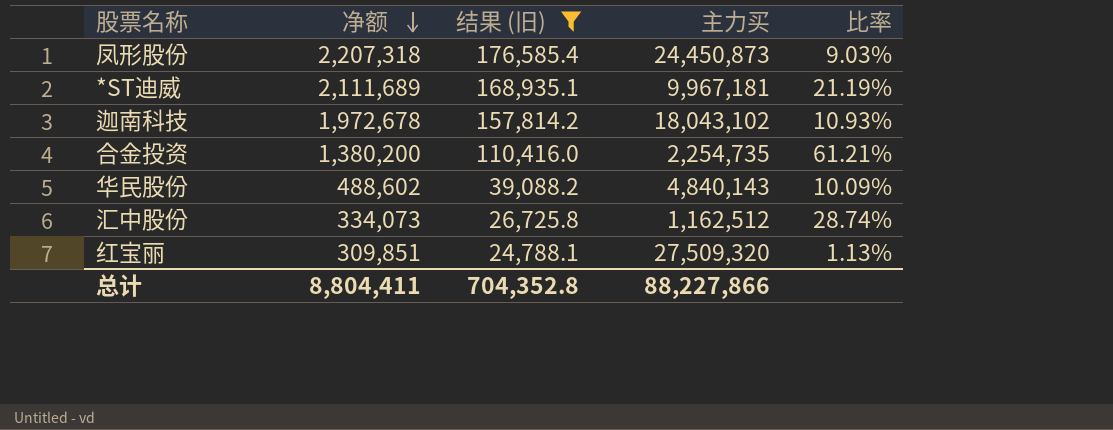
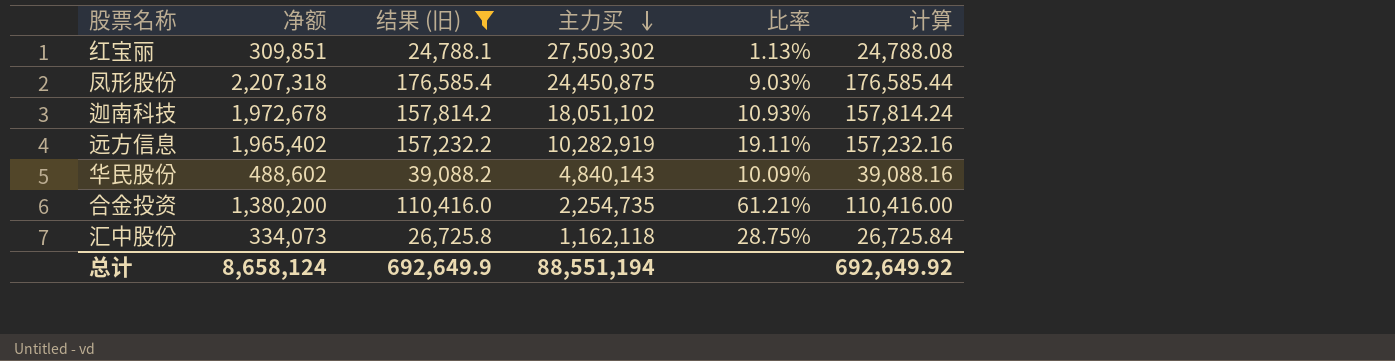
row order: 净额 descending -> 主力买 descending
column 计算 | formula: none -> [净额] * 0.08
row *ST迪威: 2,111,689 | 168,935.1 | 9,967,181 | 21.19% -> none
红宝丽 | 主力买: 27,509,320 -> 27,509,302
凤形股份 | 主力买: 24,450,873 -> 24,450,875
迦南科技 | 主力买: 18,043,102 -> 18,051,102
row 远方信息: none -> 1,965,402 | 157,232.2 | 10,282,919 | 19.11% | 157,232.16
汇中股份 | 主力买: 1,162,512 -> 1,162,118
汇中股份 | 比率: 28.74% -> 28.75%
总计 | 净额: 8,804,411 -> 8,658,124
总计 | 结果 (旧): 704,352.8 -> 692,649.9
总计 | 主力买: 88,227,866 -> 88,551,194

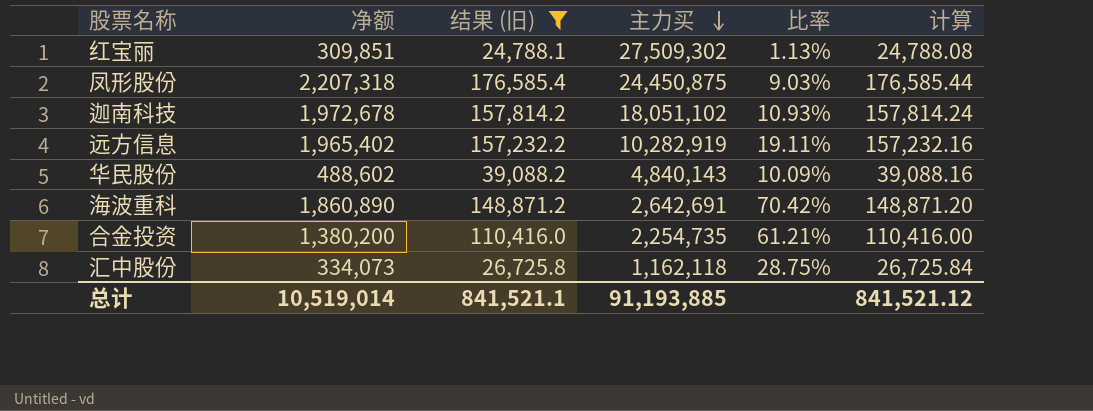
row 海波重科: none -> 1,860,890 | 148,871.2 | 2,642,691 | 70.42% | 148,871.20
总计 | 净额: 8,658,124 -> 10,519,014
总计 | 结果 (旧): 692,649.9 -> 841,521.1
总计 | 主力买: 88,551,194 -> 91,193,885
总计 | 计算: 692,649.92 -> 841,521.12

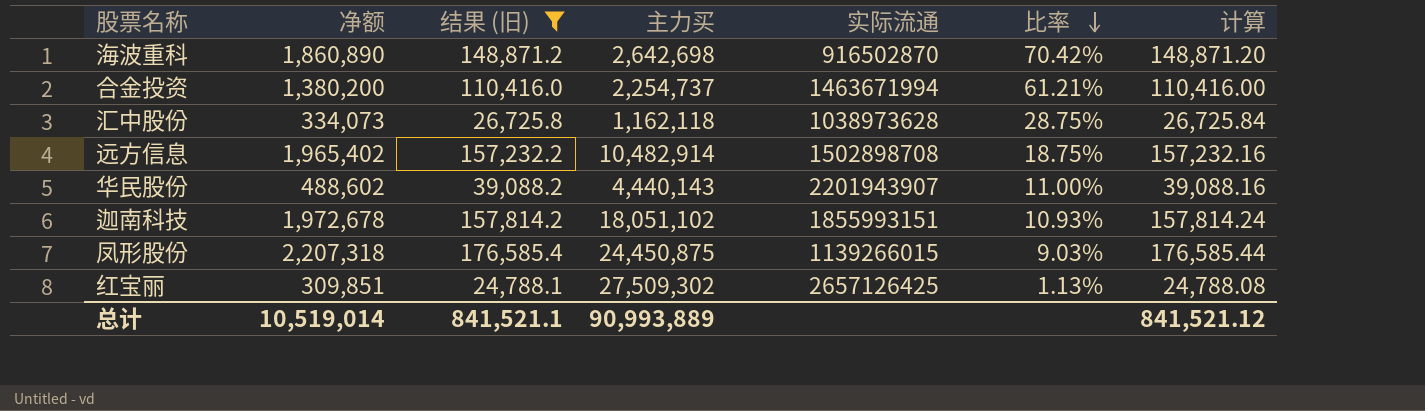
row order: 主力买 descending -> 比率 descending
column 实际流通 | position: none -> 5
海波重科 | 主力买: 2,642,691 -> 2,642,698
合金投资 | 主力买: 2,254,735 -> 2,254,737
远方信息 | 主力买: 10,282,919 -> 10,482,914
远方信息 | 比率: 19.11% -> 18.75%
华民股份 | 主力买: 4,840,143 -> 4,440,143
华民股份 | 比率: 10.09% -> 11.00%
总计 | 主力买: 91,193,885 -> 90,993,889

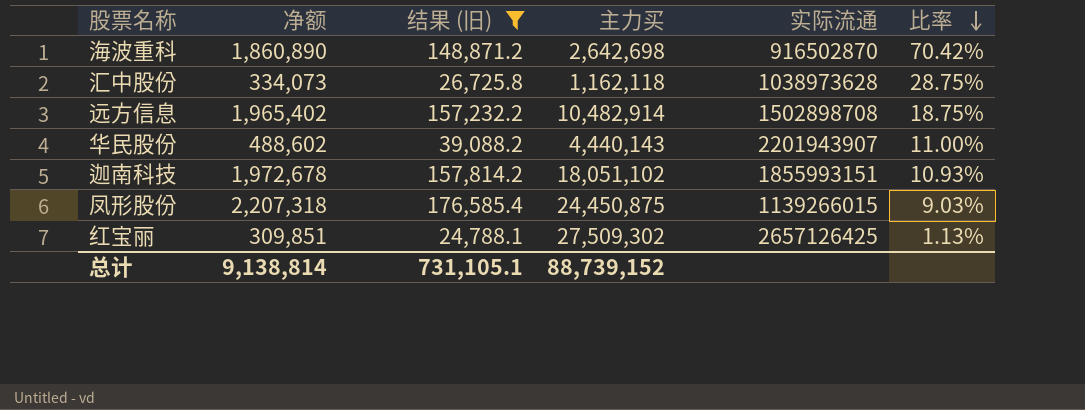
column 计算 | formula: [净额] * 0.08 -> none
row 合金投资: 1,380,200 | 110,416.0 | 2,254,737 | 1463671994 | 61.21% | 110,416.00 -> none
总计 | 净额: 10,519,014 -> 9,138,814
总计 | 结果 (旧): 841,521.1 -> 731,105.1
总计 | 主力买: 90,993,889 -> 88,739,152

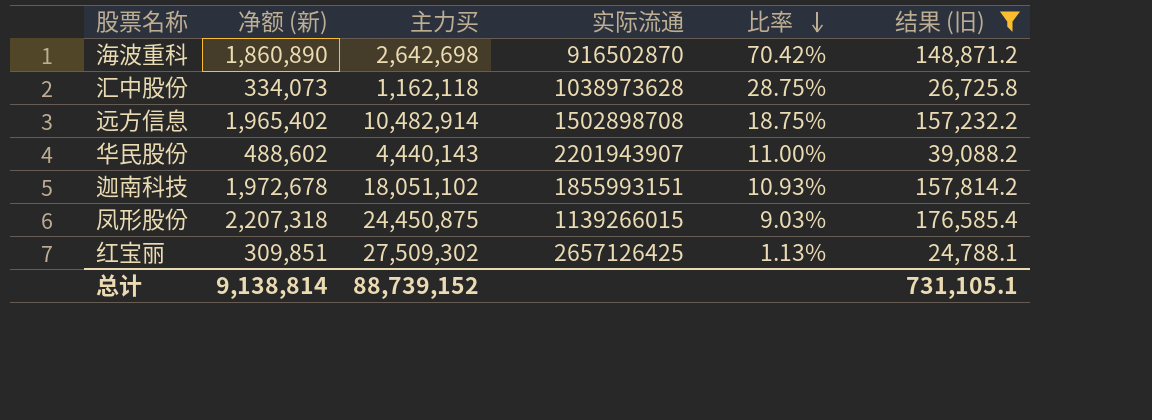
column name: 净额 -> 净额 (新)
column 结果 (旧) | position: 3 -> 6

